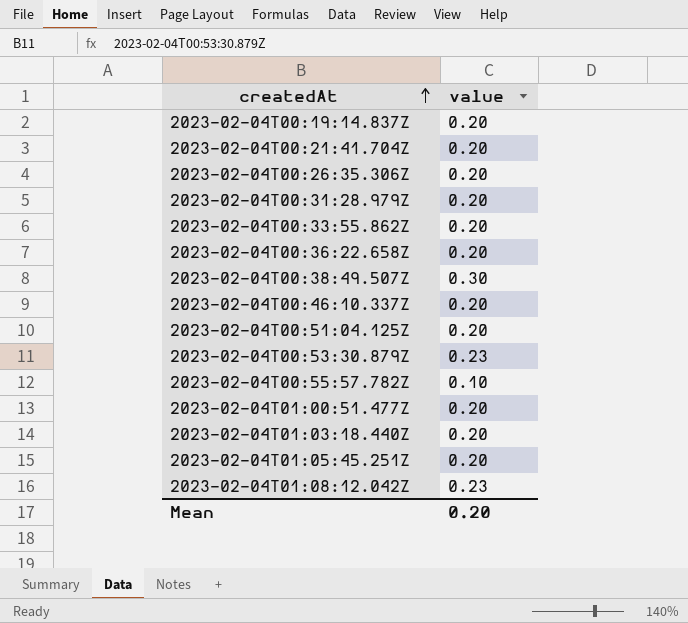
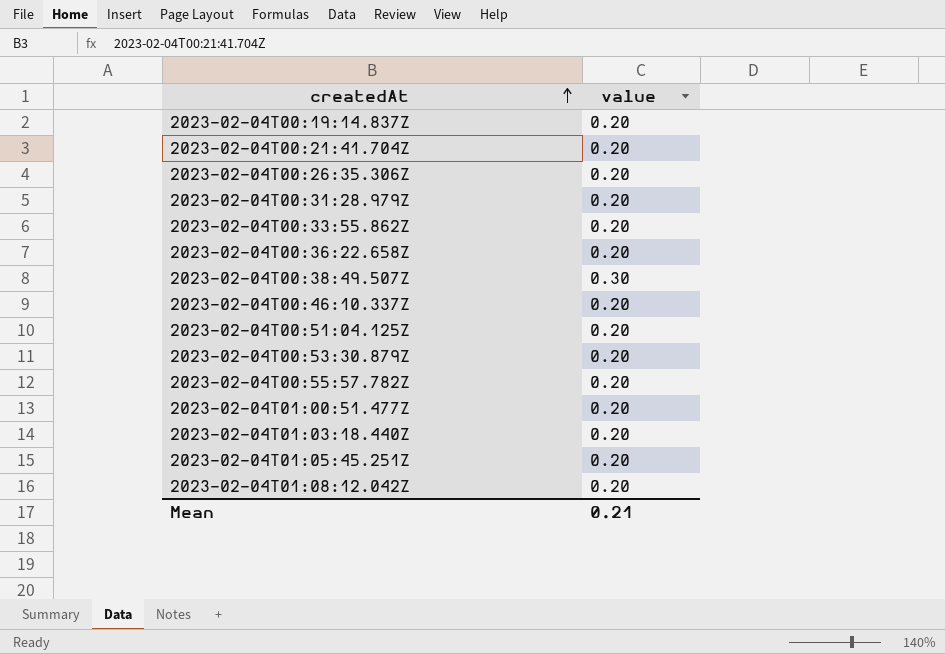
2023-02-04T00:53:30.879Z | value: 0.23 -> 0.20
2023-02-04T00:55:57.782Z | value: 0.10 -> 0.20
2023-02-04T01:08:12.042Z | value: 0.23 -> 0.20
Mean | value: 0.20 -> 0.21

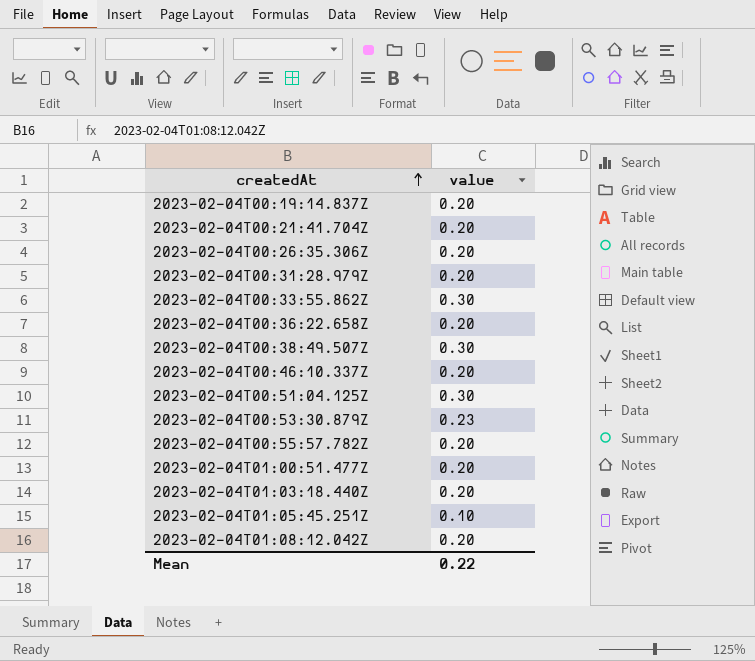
2023-02-04T00:33:55.862Z | value: 0.20 -> 0.30
2023-02-04T00:51:04.125Z | value: 0.20 -> 0.30
2023-02-04T00:53:30.879Z | value: 0.20 -> 0.23
2023-02-04T01:05:45.251Z | value: 0.20 -> 0.10
Mean | value: 0.21 -> 0.22

